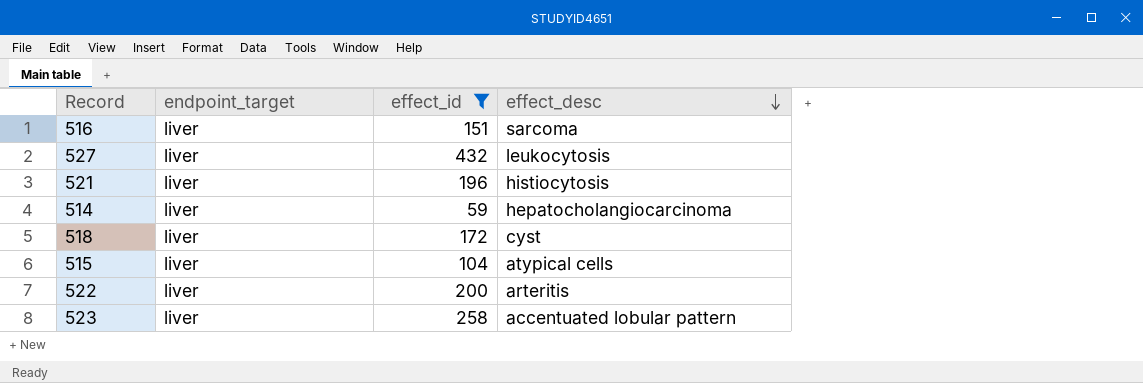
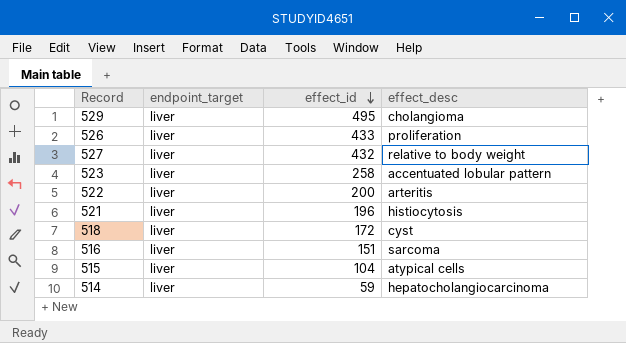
filter: effect_id <= 432 -> none
row order: effect_desc descending -> effect_id descending
527 | effect_desc: leukocytosis -> relative to body weight

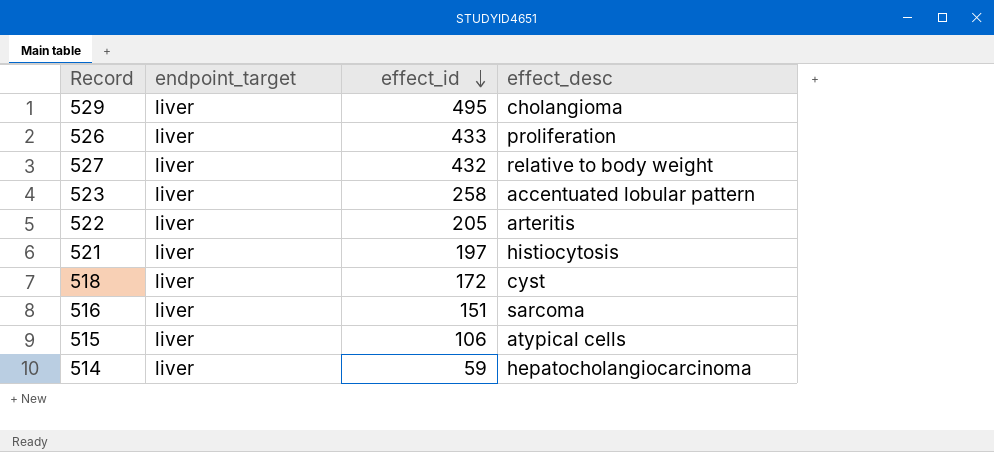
522 | effect_id: 200 -> 205
521 | effect_id: 196 -> 197
515 | effect_id: 104 -> 106

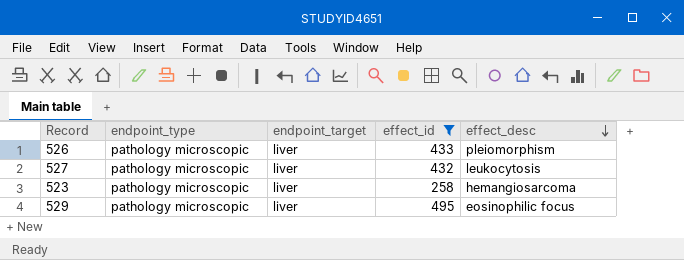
filter: none -> effect_id >= 258
row order: effect_id descending -> effect_desc descending
column endpoint_type | position: none -> 2
526 | effect_desc: proliferation -> pleiomorphism
527 | effect_desc: relative to body weight -> leukocytosis
523 | effect_desc: accentuated lobular pattern -> hemangiosarcoma
529 | effect_desc: cholangioma -> eosinophilic focus

